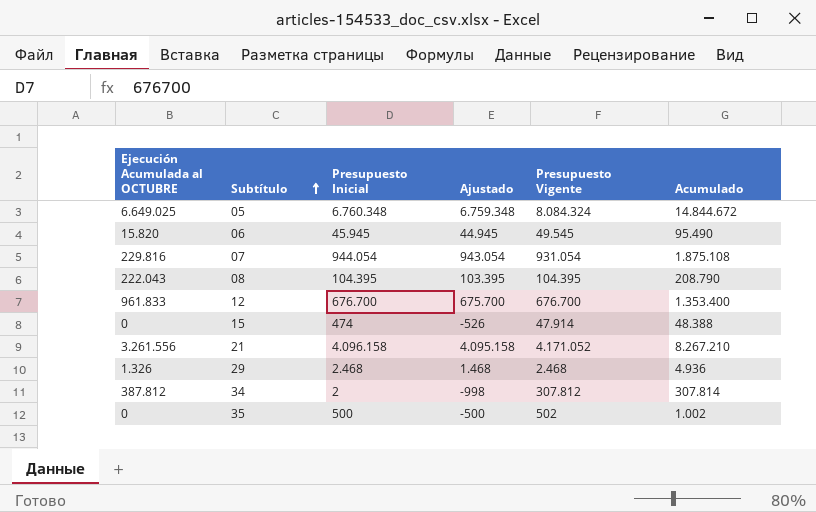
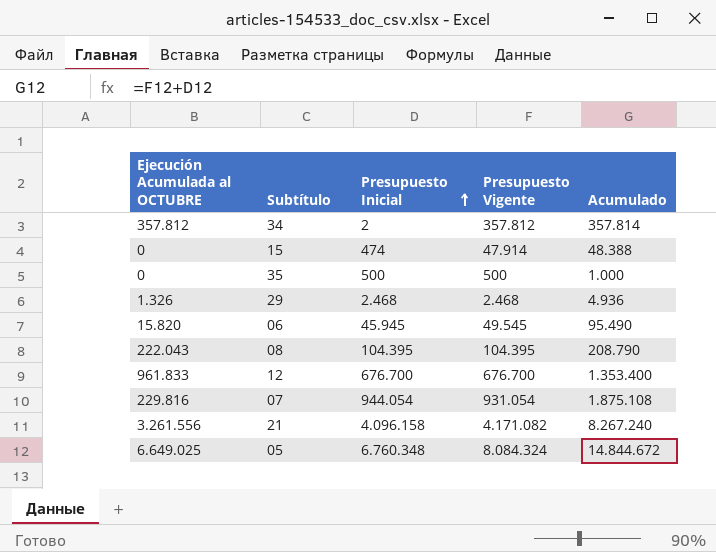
row order: Subtítulo ascending -> Presupuesto Inicial ascending
column Ajustado | formula: [Presupuesto Inicial] - 1000 -> none
34 | Ejecución Acumulada al OCTUBRE: 387.812 -> 357.812
34 | Presupuesto Vigente: 307.812 -> 357.812
34 | Acumulado: 307.814 -> 357.814
35 | Presupuesto Vigente: 502 -> 500
35 | Acumulado: 1.002 -> 1.000
21 | Presupuesto Vigente: 4.171.052 -> 4.171.082
21 | Acumulado: 8.267.210 -> 8.267.240

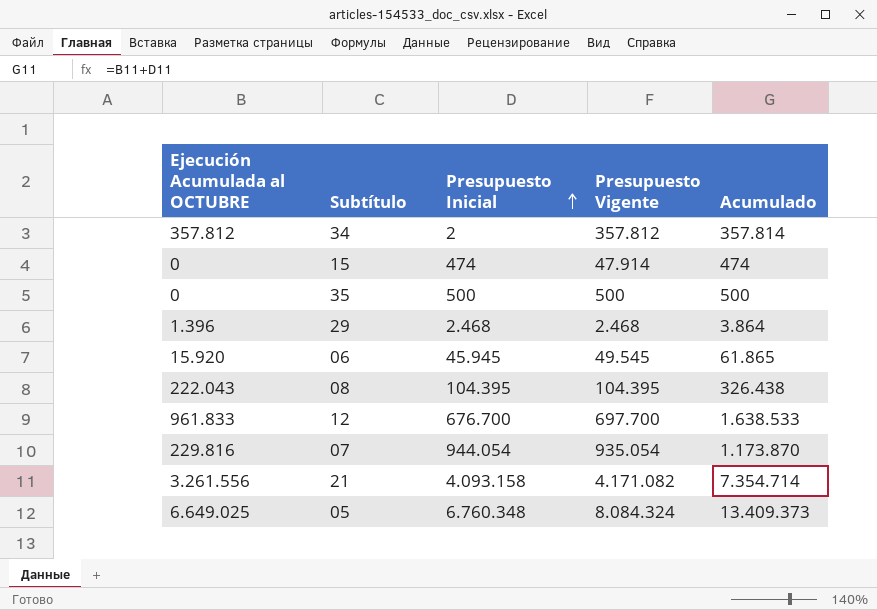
column Acumulado | formula: [Presupuesto Inicial] + [Presupuesto Vigente] -> [Ejecución Acumulada al OCTUBRE] + [Presupuesto Inicial]
29 | Ejecución Acumulada al OCTUBRE: 1.326 -> 1.396
06 | Ejecución Acumulada al OCTUBRE: 15.820 -> 15.920
12 | Presupuesto Vigente: 676.700 -> 697.700
07 | Presupuesto Vigente: 931.054 -> 935.054
21 | Presupuesto Inicial: 4.096.158 -> 4.093.158

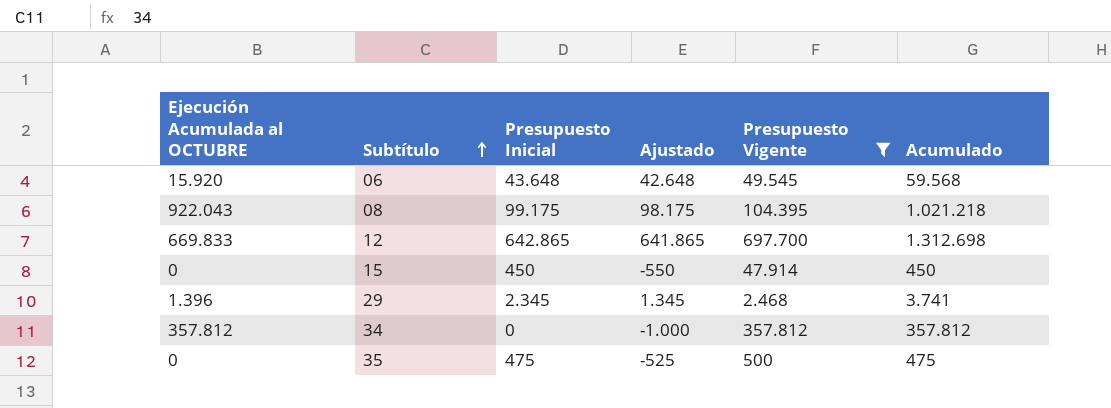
filter: none -> Presupuesto Vigente <= 697.700
row order: Presupuesto Inicial ascending -> Subtítulo ascending
column Ajustado | formula: none -> [Presupuesto Inicial] - 1000
06 | Presupuesto Inicial: 45.945 -> 43.648
06 | Acumulado: 61.865 -> 59.568
08 | Ejecución Acumulada al OCTUBRE: 222.043 -> 922.043
08 | Presupuesto Inicial: 104.395 -> 99.175
08 | Acumulado: 326.438 -> 1.021.218
12 | Ejecución Acumulada al OCTUBRE: 961.833 -> 669.833
12 | Presupuesto Inicial: 676.700 -> 642.865
12 | Acumulado: 1.638.533 -> 1.312.698
15 | Presupuesto Inicial: 474 -> 450
15 | Acumulado: 474 -> 450
29 | Presupuesto Inicial: 2.468 -> 2.345
29 | Acumulado: 3.864 -> 3.741
34 | Presupuesto Inicial: 2 -> 0
34 | Acumulado: 357.814 -> 357.812
35 | Presupuesto Inicial: 500 -> 475
35 | Acumulado: 500 -> 475

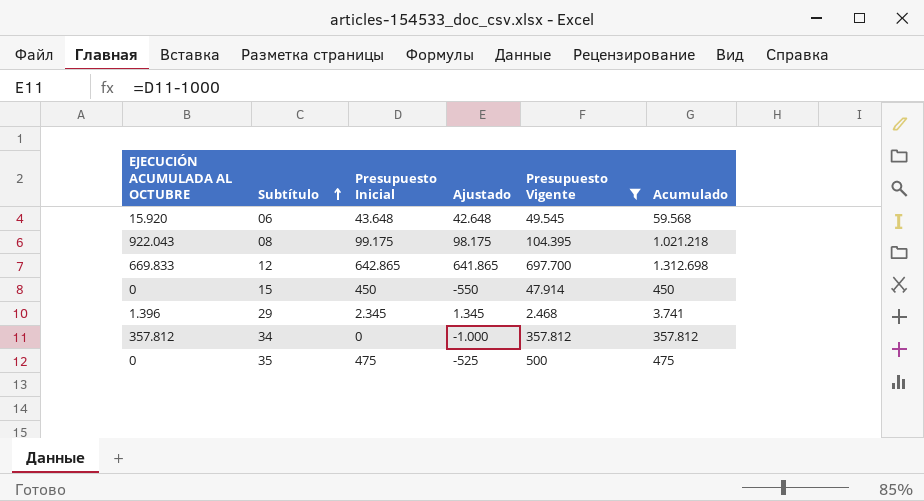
column name: Ejecución Acumulada al OCTUBRE -> EJECUCIÓN ACUMULADA AL OCTUBRE

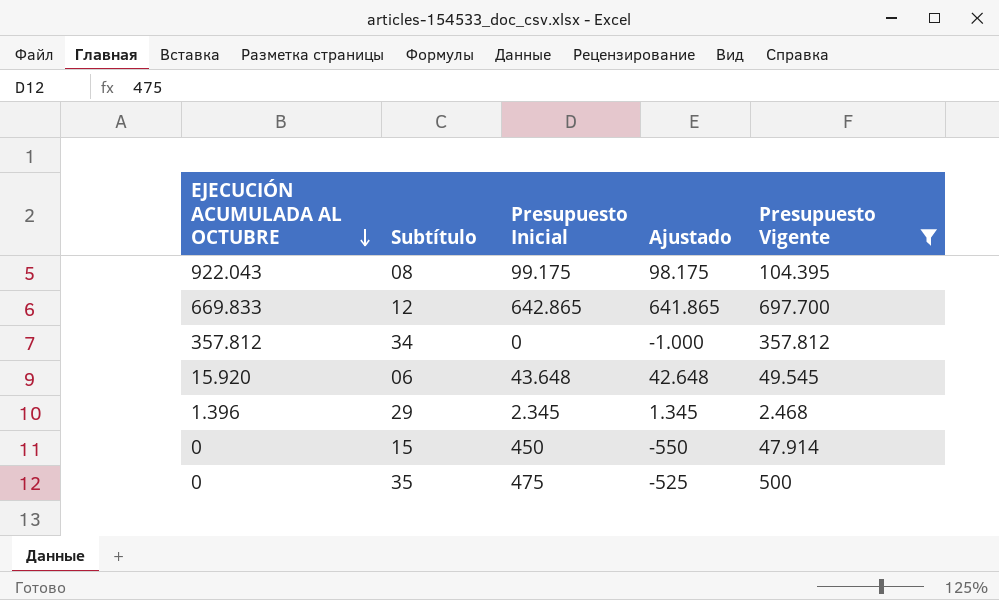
row order: Subtítulo ascending -> EJECUCIÓN ACUMULADA AL OCTUBRE descending
column Acumulado | formula: [EJECUCIÓN ACUMULADA AL OCTUBRE] + [Presupuesto Inicial] -> none

